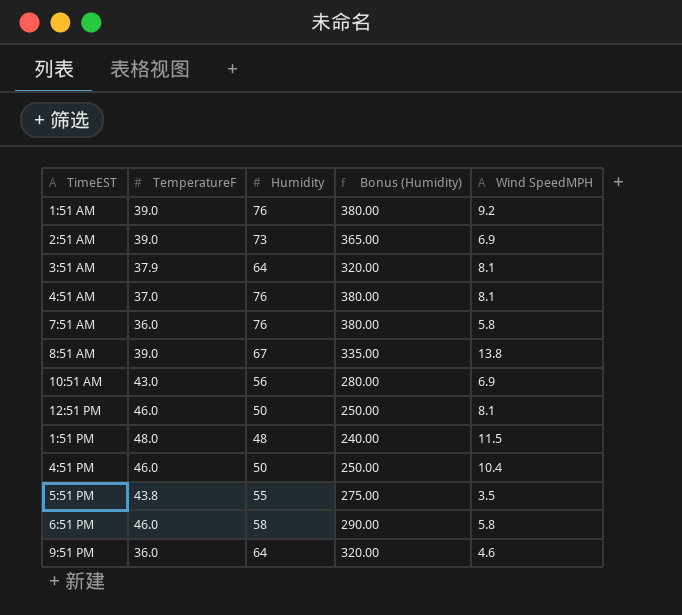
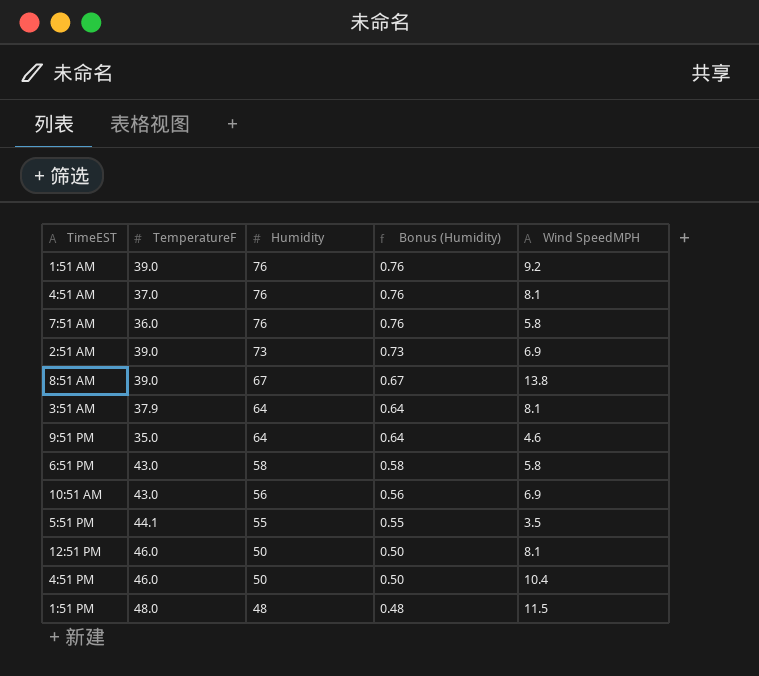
row order: none -> Humidity descending
column Bonus (Humidity) | formula: [Humidity] * 5 -> [Humidity] * 0.01
9:51 PM | TemperatureF: 36.0 -> 35.0
6:51 PM | TemperatureF: 46.0 -> 43.0
5:51 PM | TemperatureF: 43.8 -> 44.1

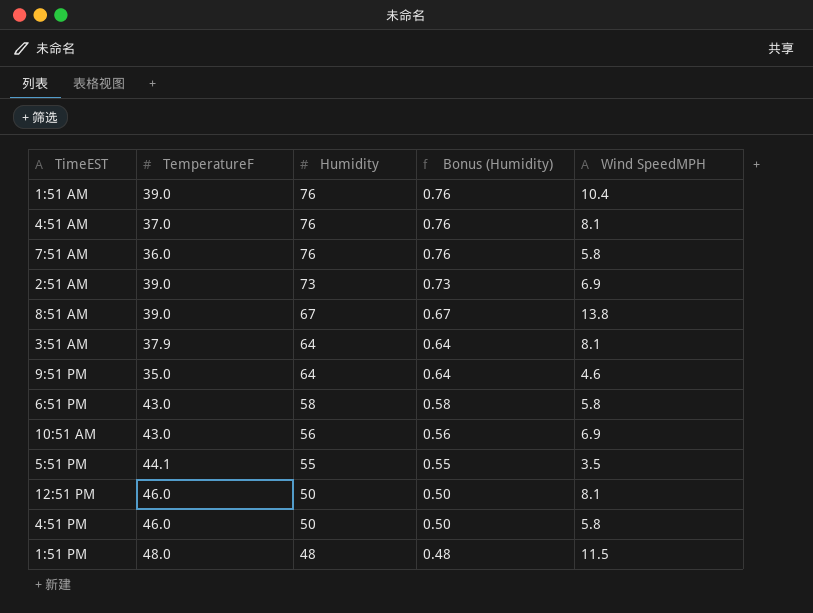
1:51 AM | Wind SpeedMPH: 9.2 -> 10.4
4:51 PM | Wind SpeedMPH: 10.4 -> 5.8

